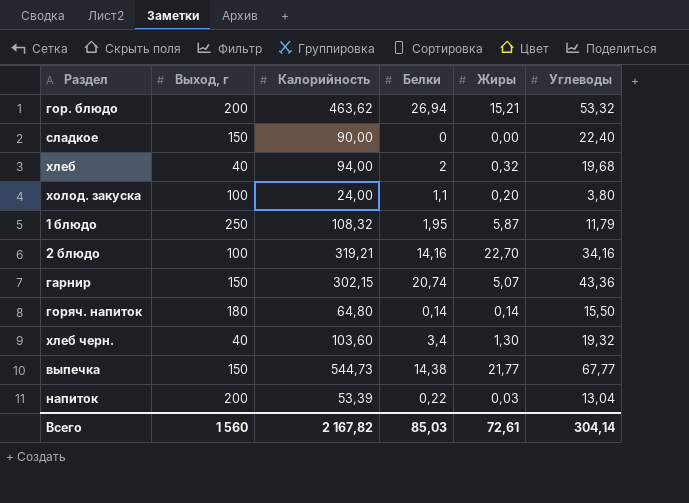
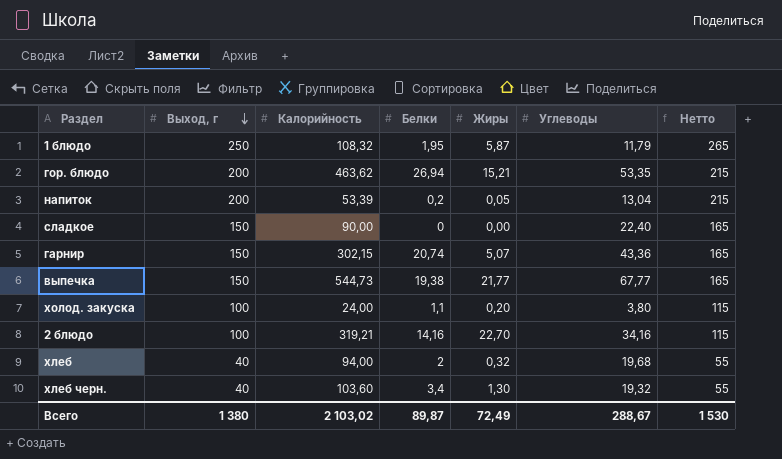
row order: none -> Выход, г descending
column Нетто | formula: none -> [Выход, г] + 15
row горяч. напиток: 180 | 64,80 | 0,14 | 0,14 | 15,50 -> none
гор. блюдо | Углеводы: 53,32 -> 53,35
напиток | Белки: 0,22 -> 0,2
напиток | Жиры: 0,03 -> 0,05
выпечка | Белки: 14,38 -> 19,38
Всего | Выход, г: 1 560 -> 1 380
Всего | Калорийность: 2 167,82 -> 2 103,02
Всего | Белки: 85,03 -> 89,87
Всего | Жиры: 72,61 -> 72,49
Всего | Углеводы: 304,14 -> 288,67

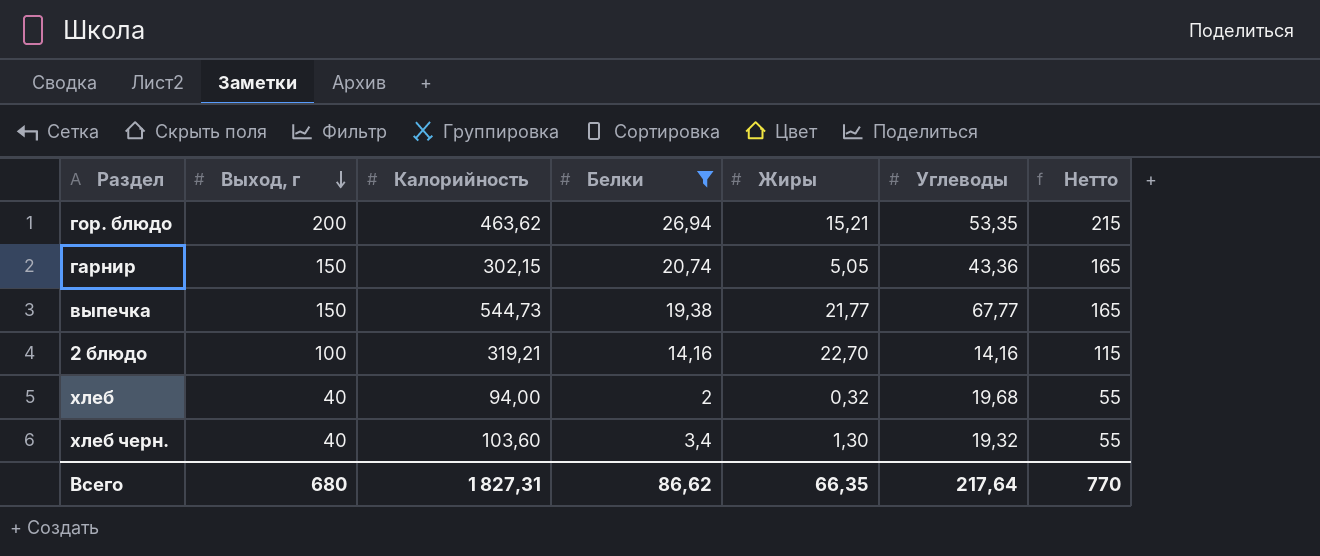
filter: none -> Белки >= 2
гарнир | Жиры: 5,07 -> 5,05
2 блюдо | Углеводы: 34,16 -> 14,16
Всего | Выход, г: 1 380 -> 680
Всего | Калорийность: 2 103,02 -> 1 827,31
Всего | Белки: 89,87 -> 86,62
Всего | Жиры: 72,49 -> 66,35
Всего | Углеводы: 288,67 -> 217,64
Всего | Нетто: 1 530 -> 770

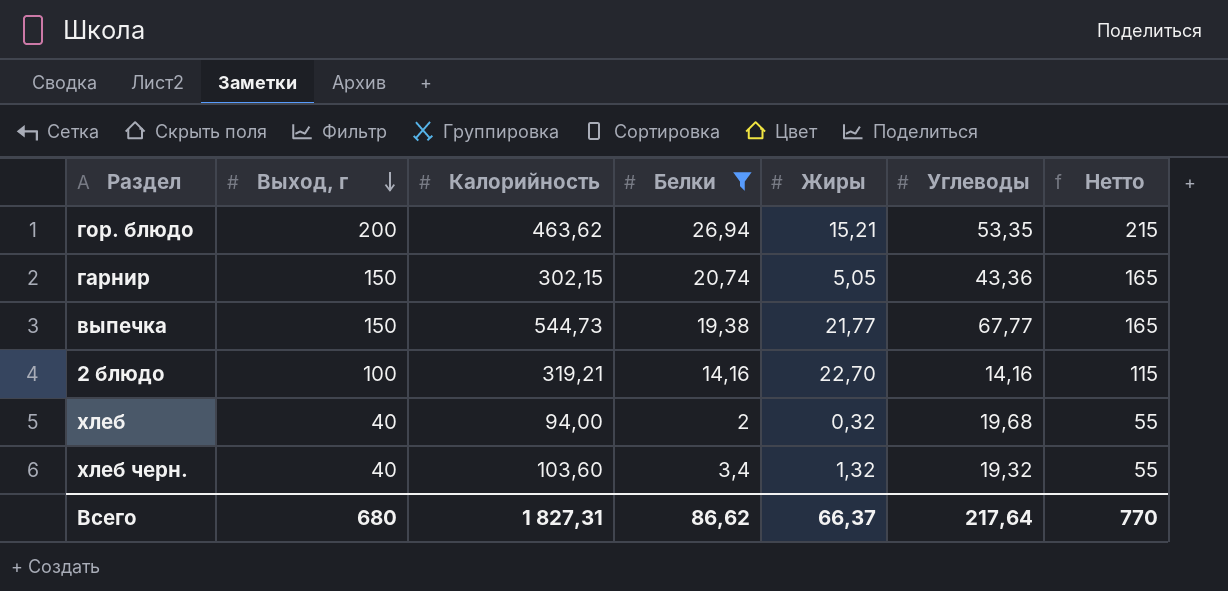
хлеб черн. | Жиры: 1,30 -> 1,32
Всего | Жиры: 66,35 -> 66,37

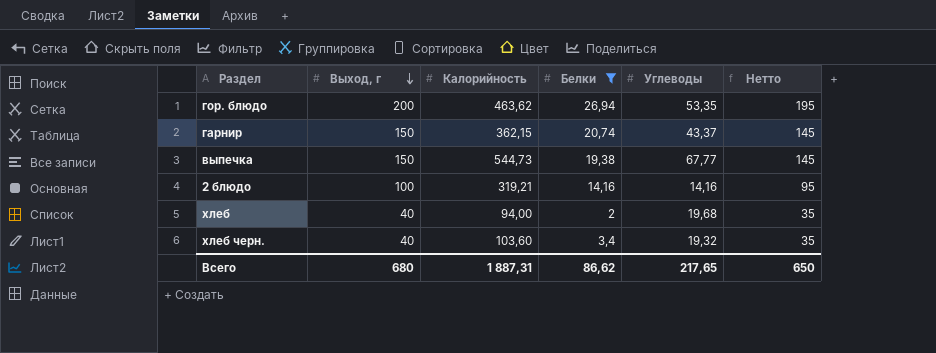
column Жиры | position: 5 -> none
column Нетто | formula: [Выход, г] + 15 -> [Выход, г] - 5
гарнир | Калорийность: 302,15 -> 362,15
гарнир | Углеводы: 43,36 -> 43,37
Всего | Калорийность: 1 827,31 -> 1 887,31
Всего | Углеводы: 217,64 -> 217,65
Всего | Нетто: 770 -> 650

